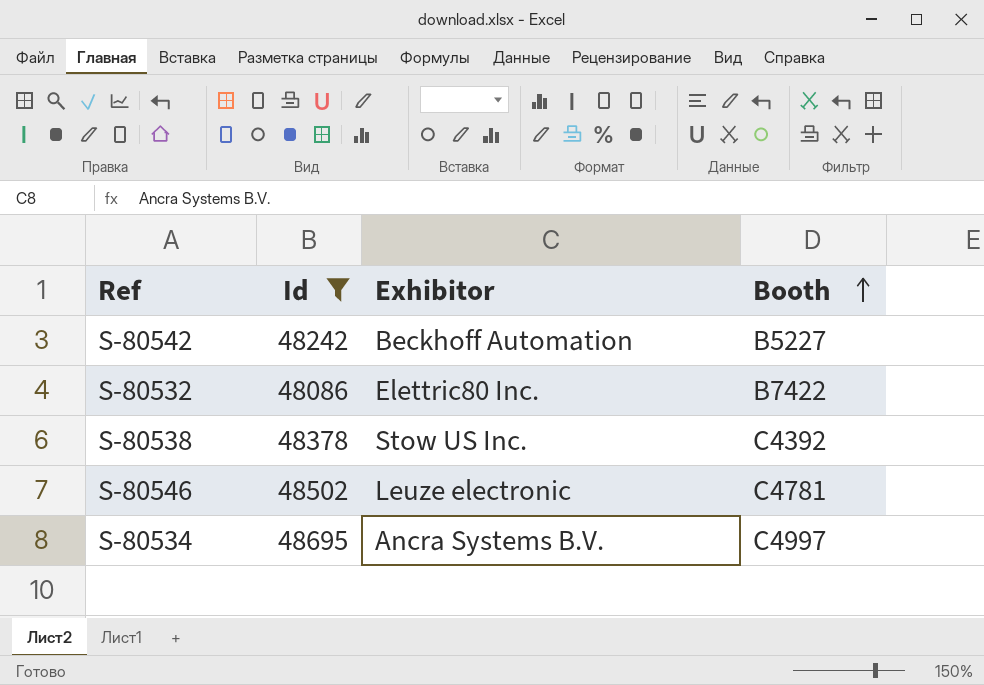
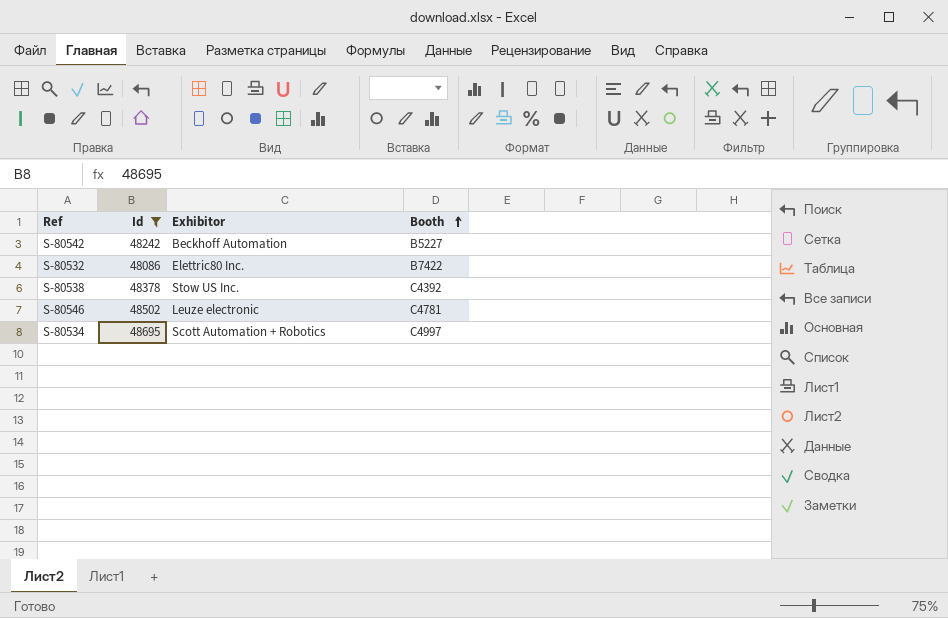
S-80534 | Exhibitor: Ancra Systems B.V. -> Scott Automation + Robotics

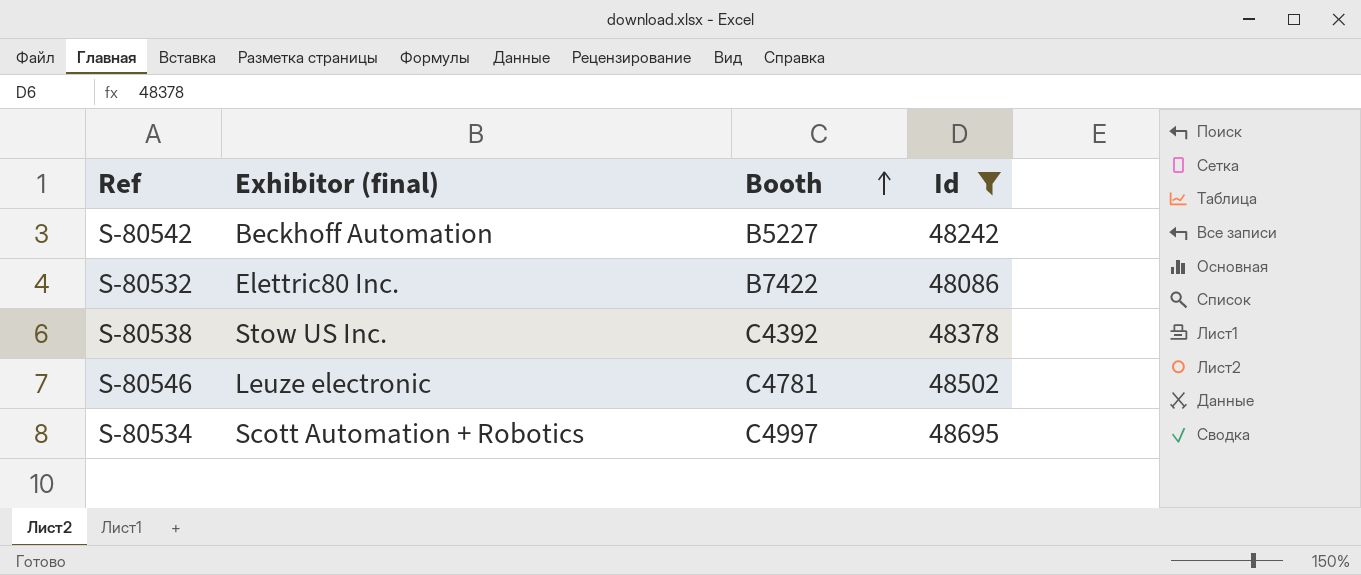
column name: Exhibitor -> Exhibitor (final)
column Id | position: 2 -> 4

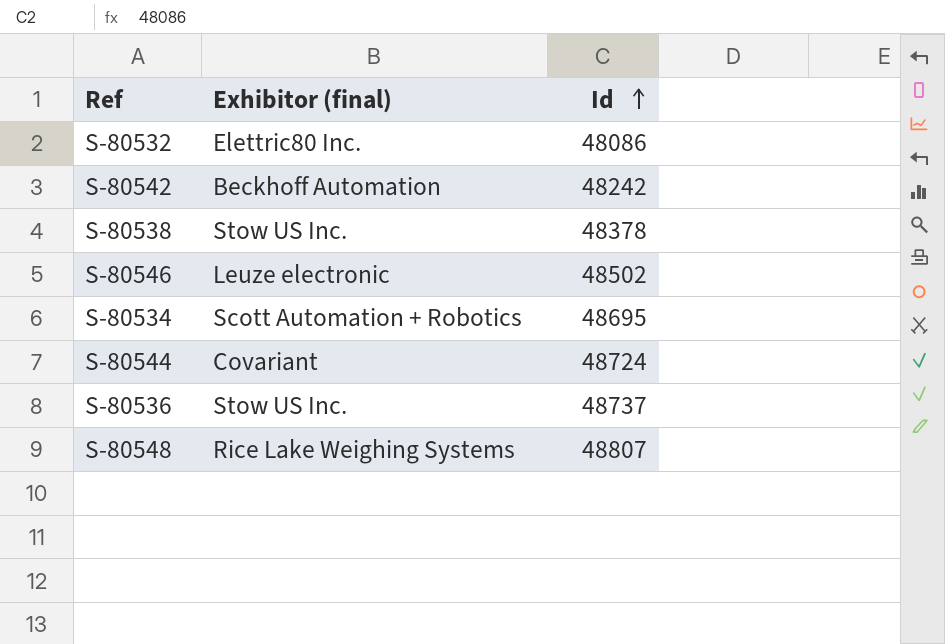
filter: Id <= 48695 -> none
row order: Booth ascending -> Id ascending
column Booth | position: 3 -> none

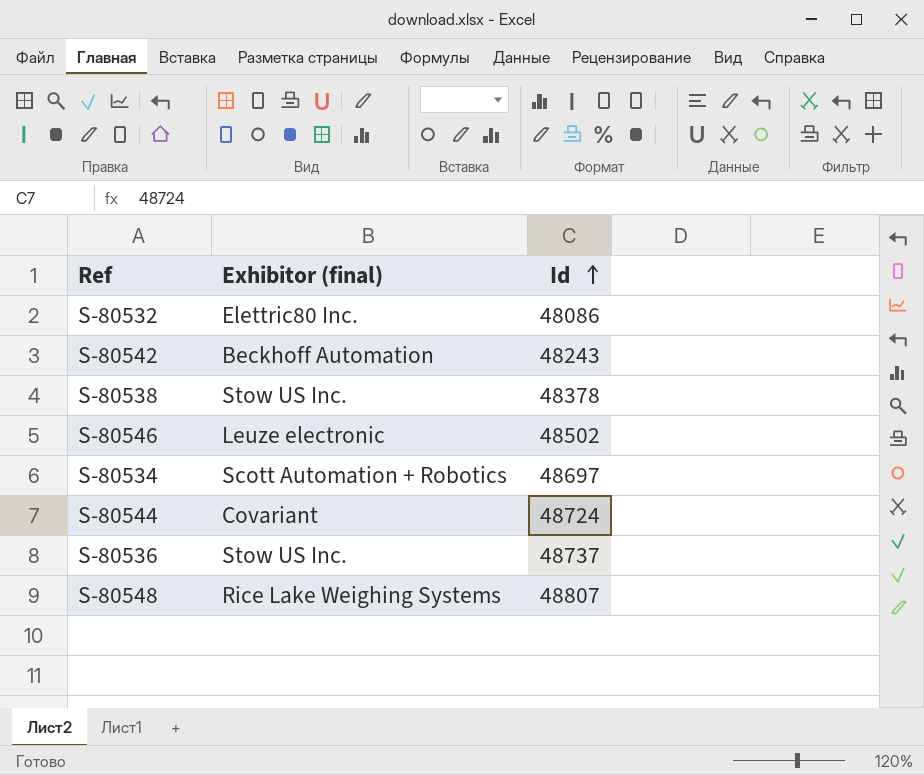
S-80542 | Id: 48242 -> 48243
S-80534 | Id: 48695 -> 48697

